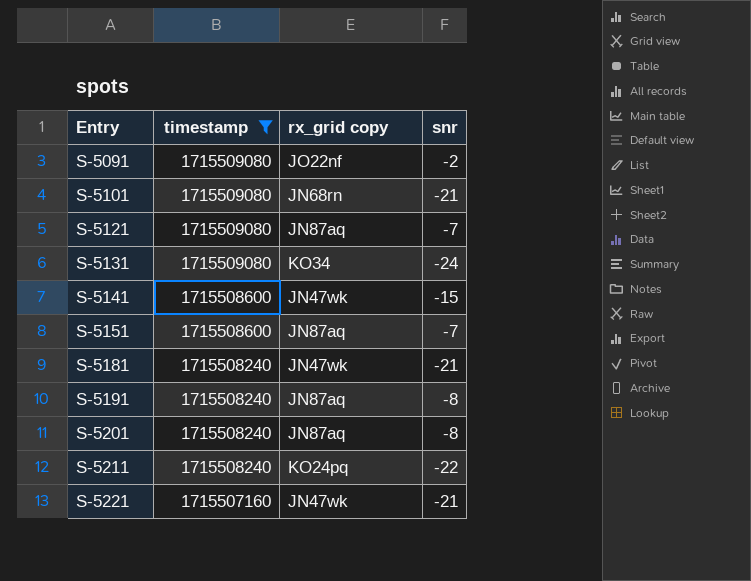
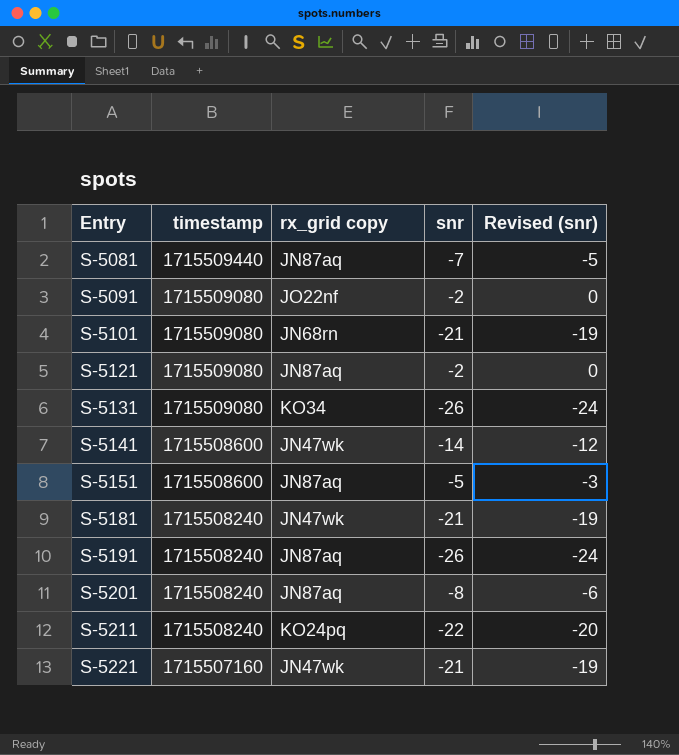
filter: timestamp != 1715509440 -> none
column Revised (snr) | formula: none -> [snr] + 2
S-5121 | snr: -7 -> -2
S-5131 | snr: -24 -> -26
S-5141 | snr: -15 -> -14
S-5151 | snr: -7 -> -5
S-5191 | snr: -8 -> -26

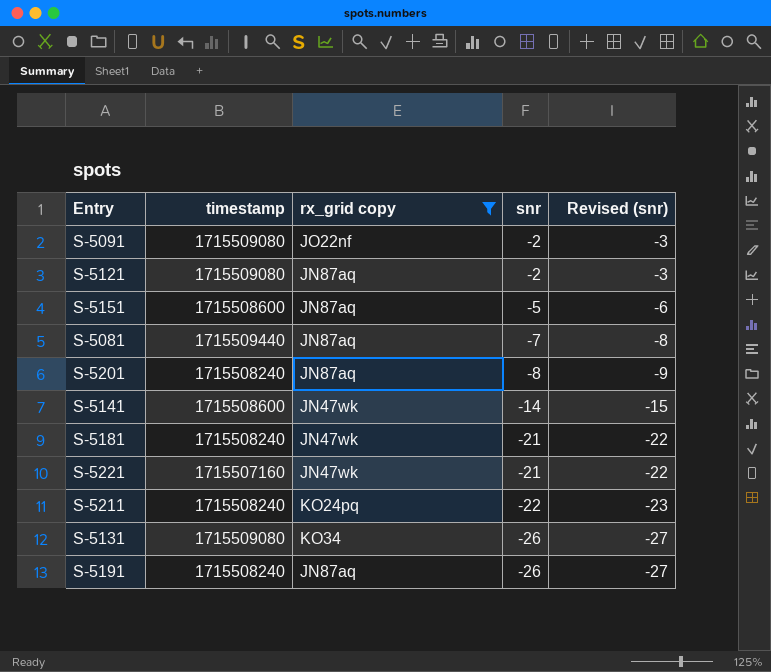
filter: none -> rx_grid copy != JN68rn
row order: Entry ascending -> snr descending
column Revised (snr) | formula: [snr] + 2 -> [snr] - 1

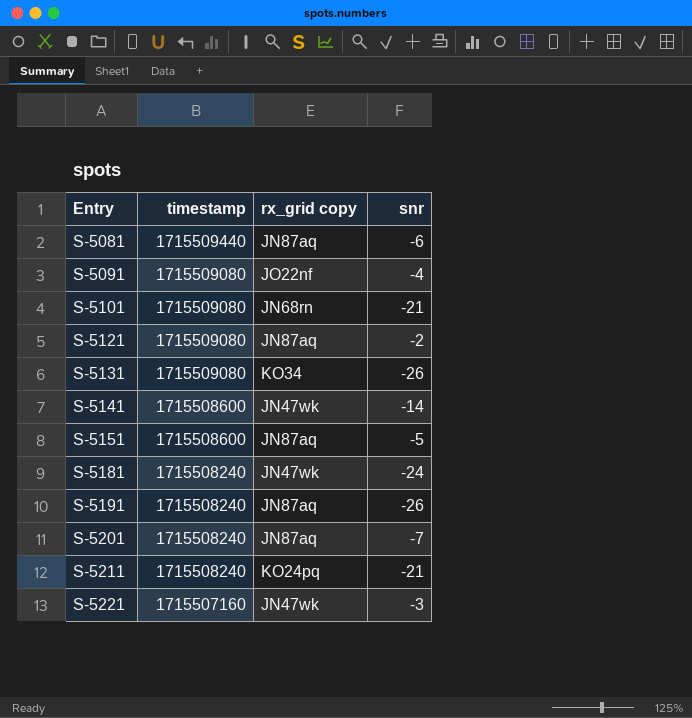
filter: rx_grid copy != JN68rn -> none
row order: snr descending -> Entry ascending
column Revised (snr) | formula: [snr] - 1 -> none
S-5081 | snr: -7 -> -6
S-5091 | snr: -2 -> -4
S-5181 | snr: -21 -> -24
S-5201 | snr: -8 -> -7
S-5211 | snr: -22 -> -21
S-5221 | snr: -21 -> -3

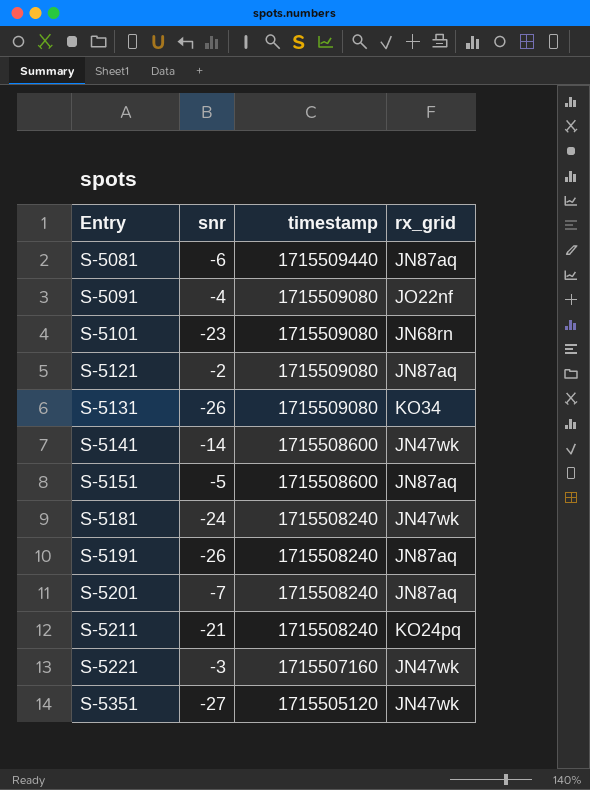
column snr | position: 4 -> 2
column name: rx_grid copy -> rx_grid
S-5101 | snr: -21 -> -23
row S-5351: none -> -27 | 1715505120 | JN47wk

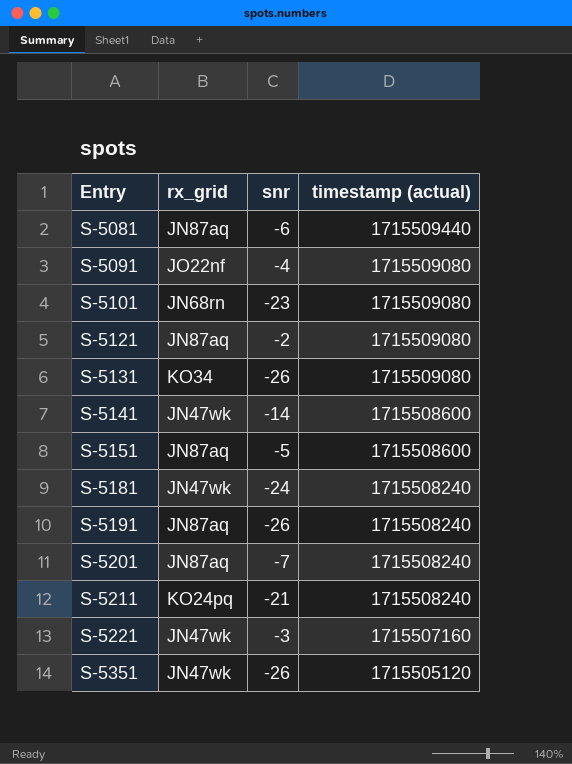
column rx_grid | position: 4 -> 2
column name: timestamp -> timestamp (actual)
S-5351 | snr: -27 -> -26

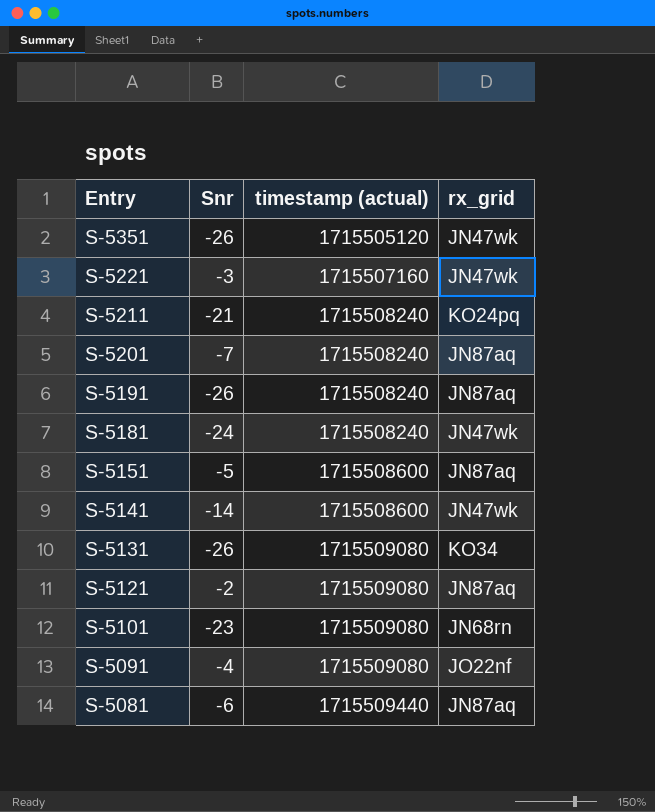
row order: Entry ascending -> Entry descending
column name: snr -> Snr
column rx_grid | position: 2 -> 4

